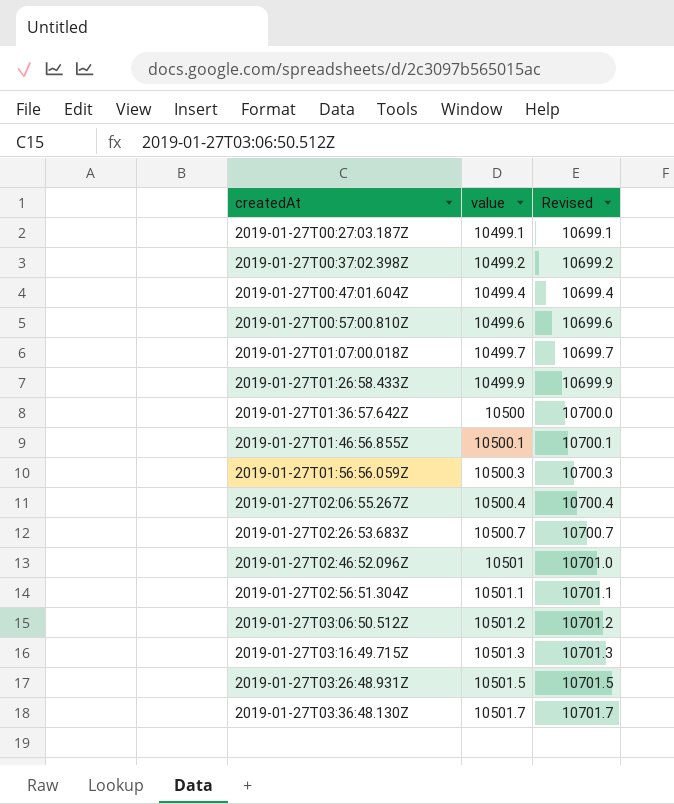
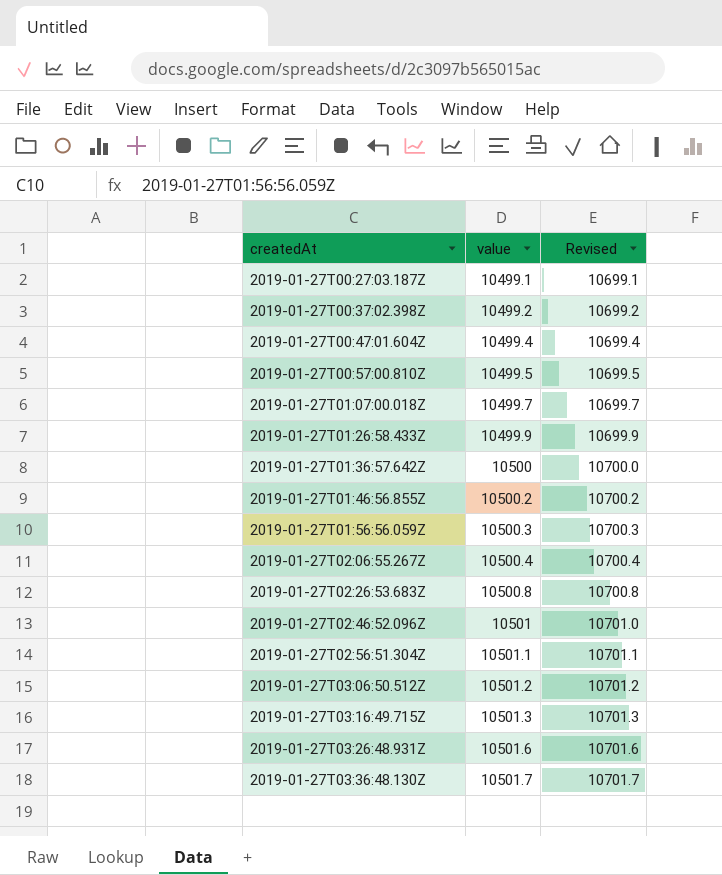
2019-01-27T00:57:00.810Z | value: 10499.6 -> 10499.5
2019-01-27T00:57:00.810Z | Revised: 10699.6 -> 10699.5
2019-01-27T01:46:56.855Z | value: 10500.1 -> 10500.2
2019-01-27T01:46:56.855Z | Revised: 10700.1 -> 10700.2
2019-01-27T02:26:53.683Z | value: 10500.7 -> 10500.8
2019-01-27T02:26:53.683Z | Revised: 10700.7 -> 10700.8
2019-01-27T03:26:48.931Z | value: 10501.5 -> 10501.6
2019-01-27T03:26:48.931Z | Revised: 10701.5 -> 10701.6

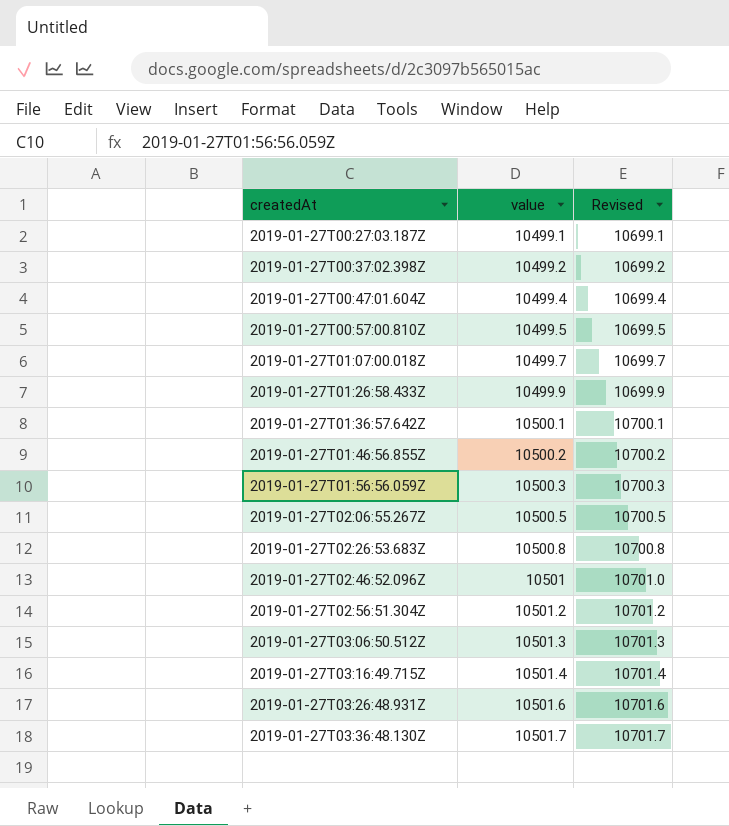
2019-01-27T01:36:57.642Z | value: 10500 -> 10500.1
2019-01-27T01:36:57.642Z | Revised: 10700.0 -> 10700.1
2019-01-27T02:06:55.267Z | value: 10500.4 -> 10500.5
2019-01-27T02:06:55.267Z | Revised: 10700.4 -> 10700.5
2019-01-27T02:56:51.304Z | value: 10501.1 -> 10501.2
2019-01-27T02:56:51.304Z | Revised: 10701.1 -> 10701.2
2019-01-27T03:06:50.512Z | value: 10501.2 -> 10501.3
2019-01-27T03:06:50.512Z | Revised: 10701.2 -> 10701.3
2019-01-27T03:16:49.715Z | value: 10501.3 -> 10501.4
2019-01-27T03:16:49.715Z | Revised: 10701.3 -> 10701.4

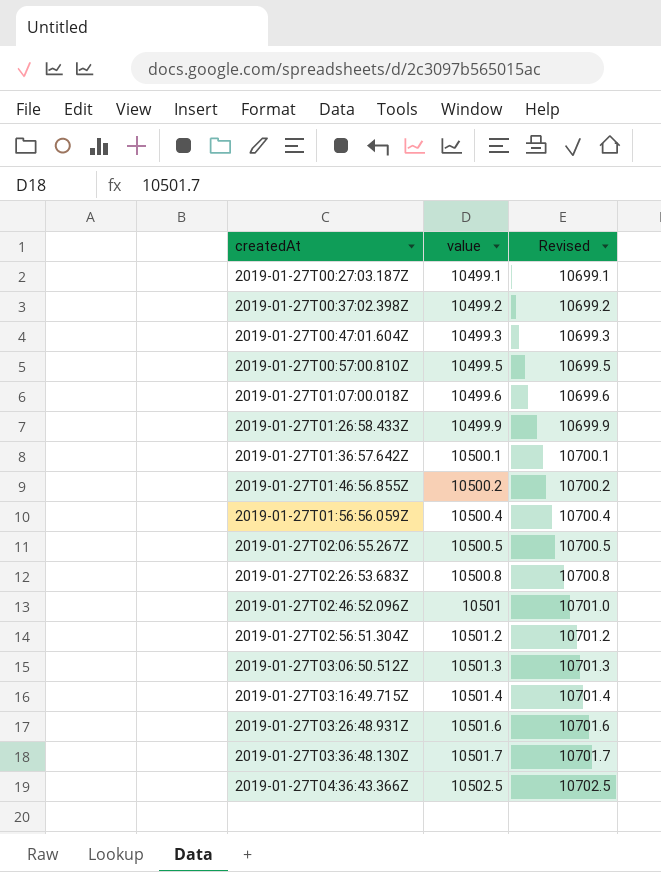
2019-01-27T00:47:01.604Z | value: 10499.4 -> 10499.3
2019-01-27T00:47:01.604Z | Revised: 10699.4 -> 10699.3
2019-01-27T01:07:00.018Z | value: 10499.7 -> 10499.6
2019-01-27T01:07:00.018Z | Revised: 10699.7 -> 10699.6
2019-01-27T01:56:56.059Z | value: 10500.3 -> 10500.4
2019-01-27T01:56:56.059Z | Revised: 10700.3 -> 10700.4
row 2019-01-27T04:36:43.366Z: none -> 10502.5 | 10702.5

